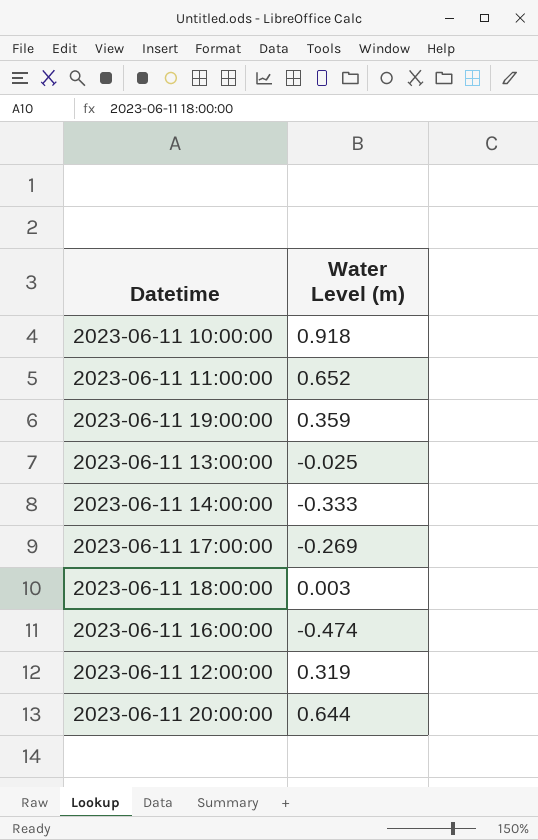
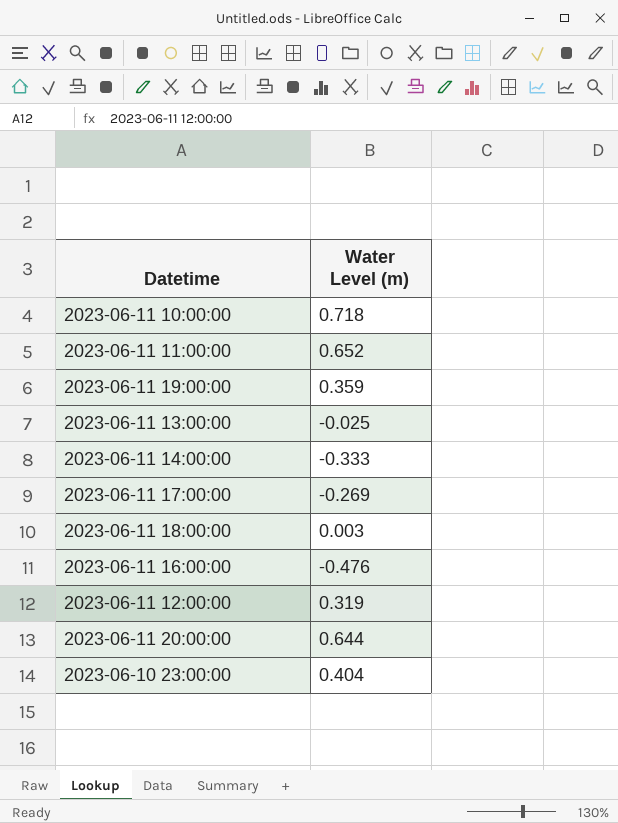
2023-06-11 10:00:00 | Water Level (m): 0.918 -> 0.718
2023-06-11 16:00:00 | Water Level (m): -0.474 -> -0.476
row 2023-06-10 23:00:00: none -> 0.404

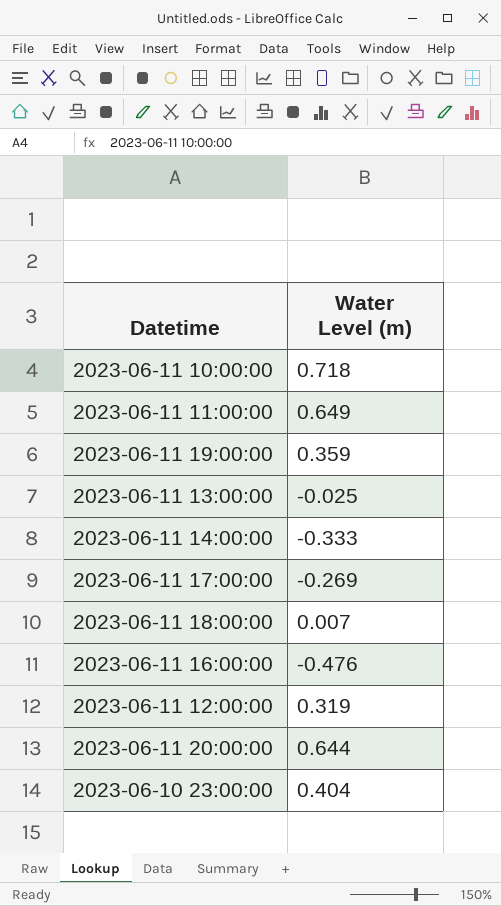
2023-06-11 11:00:00 | Water Level (m): 0.652 -> 0.649
2023-06-11 18:00:00 | Water Level (m): 0.003 -> 0.007

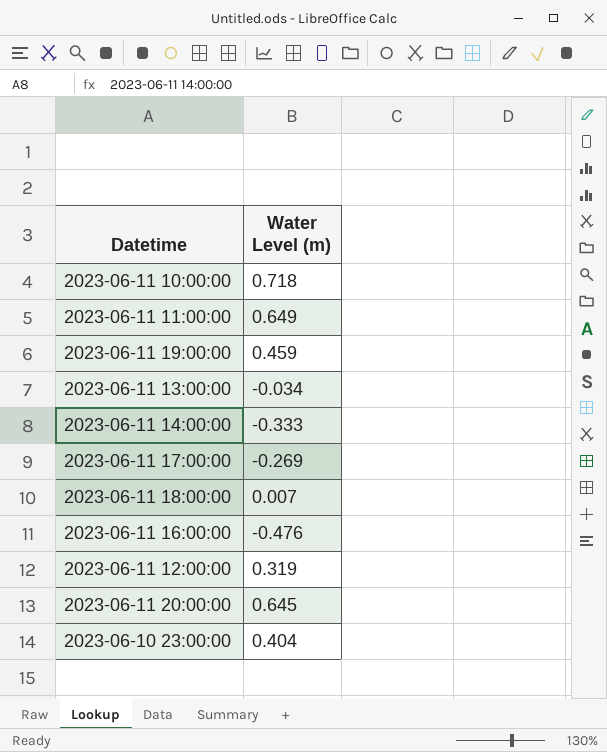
2023-06-11 19:00:00 | Water Level (m): 0.359 -> 0.459
2023-06-11 13:00:00 | Water Level (m): -0.025 -> -0.034
2023-06-11 20:00:00 | Water Level (m): 0.644 -> 0.645

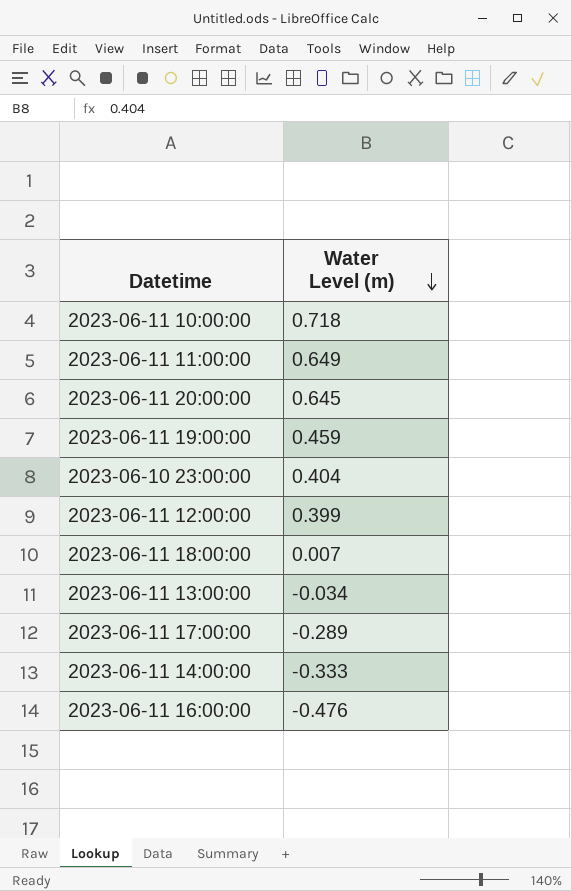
row order: none -> Water Level (m) descending
2023-06-11 12:00:00 | Water Level (m): 0.319 -> 0.399
2023-06-11 17:00:00 | Water Level (m): -0.269 -> -0.289

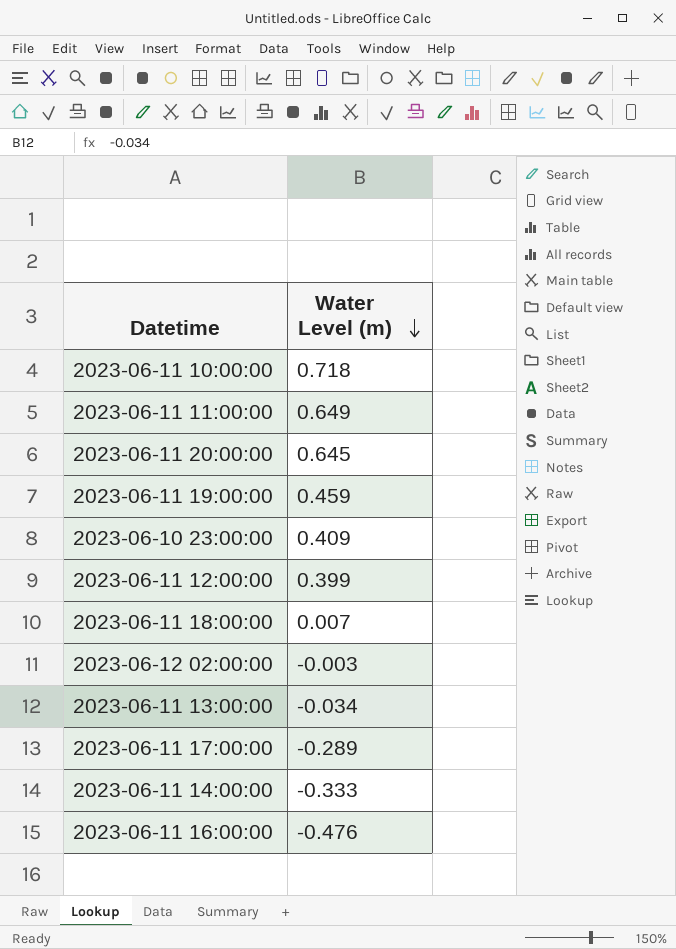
2023-06-10 23:00:00 | Water Level (m): 0.404 -> 0.409
row 2023-06-12 02:00:00: none -> -0.003

